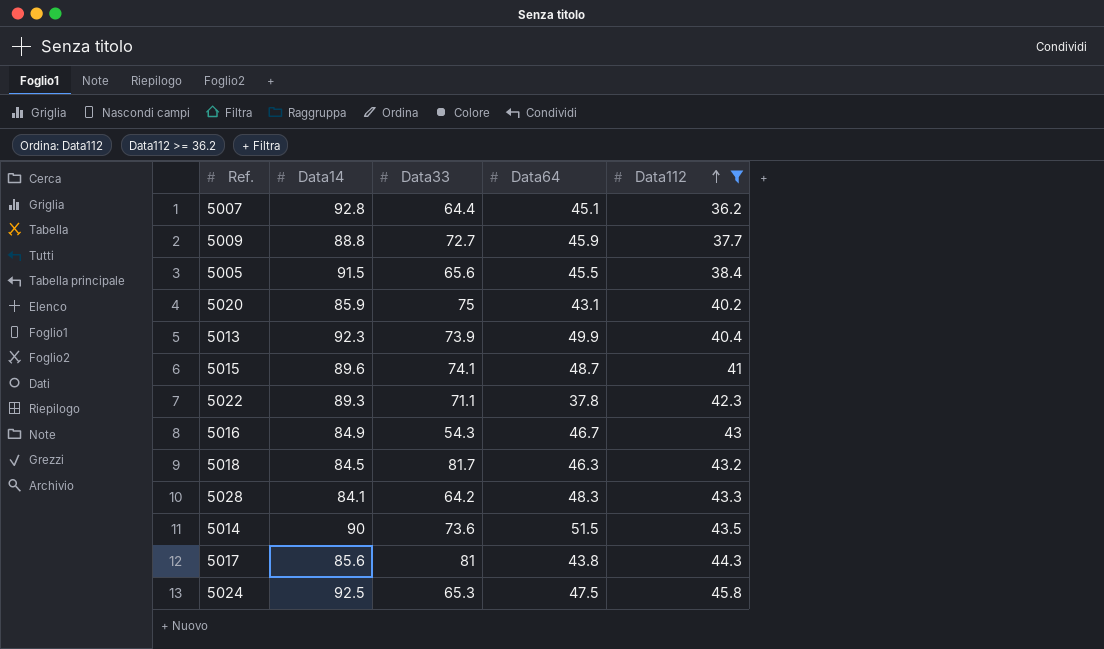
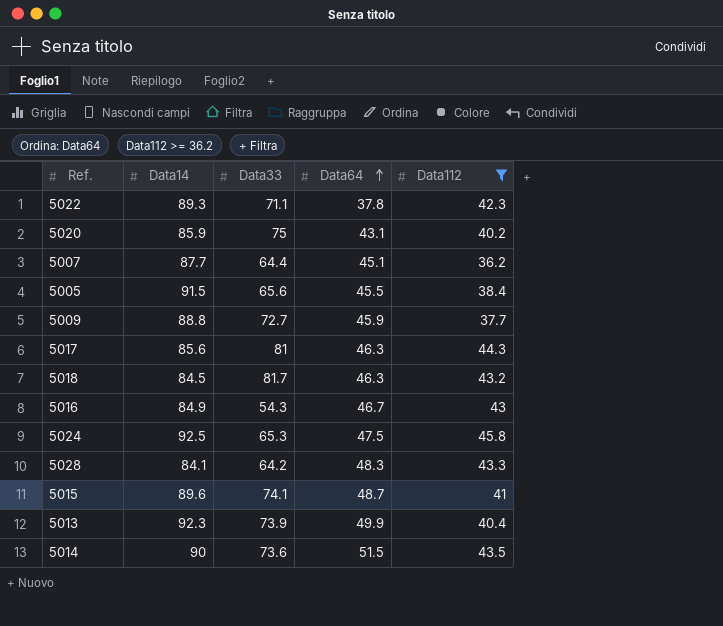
row order: Data112 ascending -> Data64 ascending
5007 | Data14: 92.8 -> 87.7
5017 | Data64: 43.8 -> 46.3

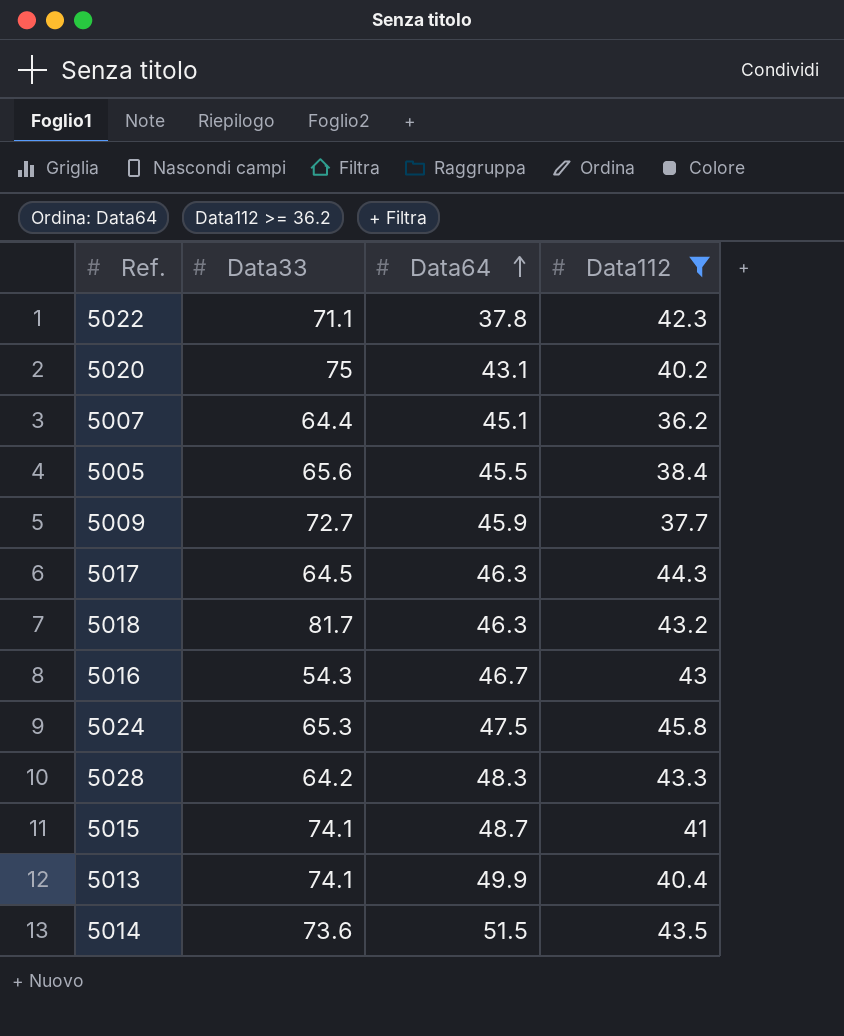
column Data14 | position: 2 -> none
5017 | Data33: 81 -> 64.5
5013 | Data33: 73.9 -> 74.1

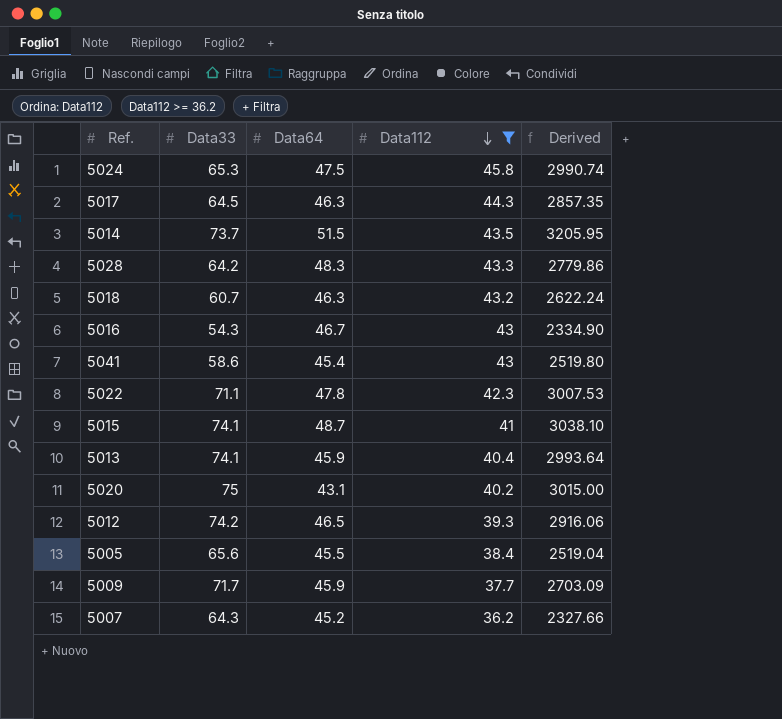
row order: Data64 ascending -> Data112 descending
column Derived | formula: none -> [Data33] * [Data112]
5014 | Data33: 73.6 -> 73.7
5018 | Data33: 81.7 -> 60.7
row 5041: none -> 58.6 | 45.4 | 43 | 2519.80
5022 | Data64: 37.8 -> 47.8
5013 | Data64: 49.9 -> 45.9
row 5012: none -> 74.2 | 46.5 | 39.3 | 2916.06
5009 | Data33: 72.7 -> 71.7
5007 | Data33: 64.4 -> 64.3
5007 | Data64: 45.1 -> 45.2

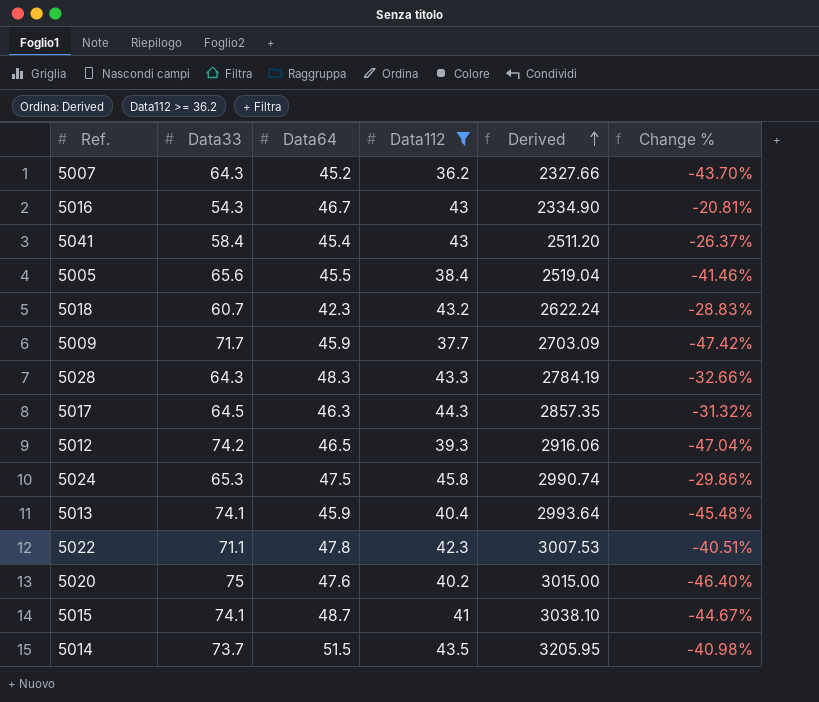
row order: Data112 descending -> Derived ascending
column Change % | formula: none -> ([Data112] - [Data33]) / [Data33]
5041 | Data33: 58.6 -> 58.4
5041 | Derived: 2519.80 -> 2511.20
5018 | Data64: 46.3 -> 42.3
5028 | Data33: 64.2 -> 64.3
5028 | Derived: 2779.86 -> 2784.19
5020 | Data64: 43.1 -> 47.6

